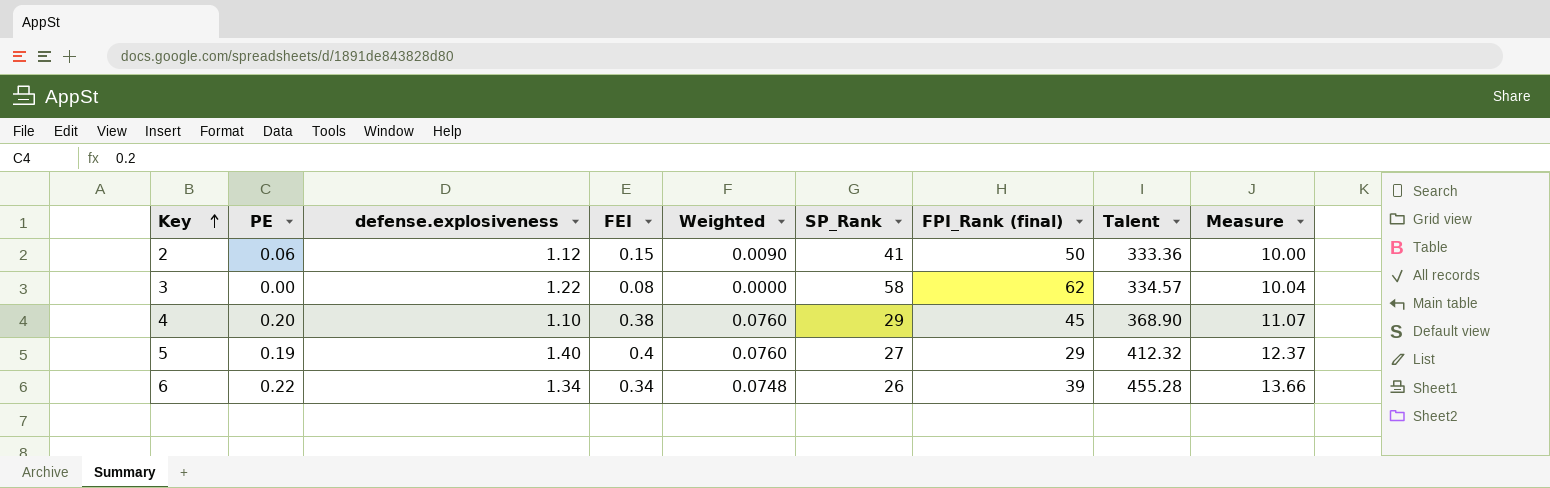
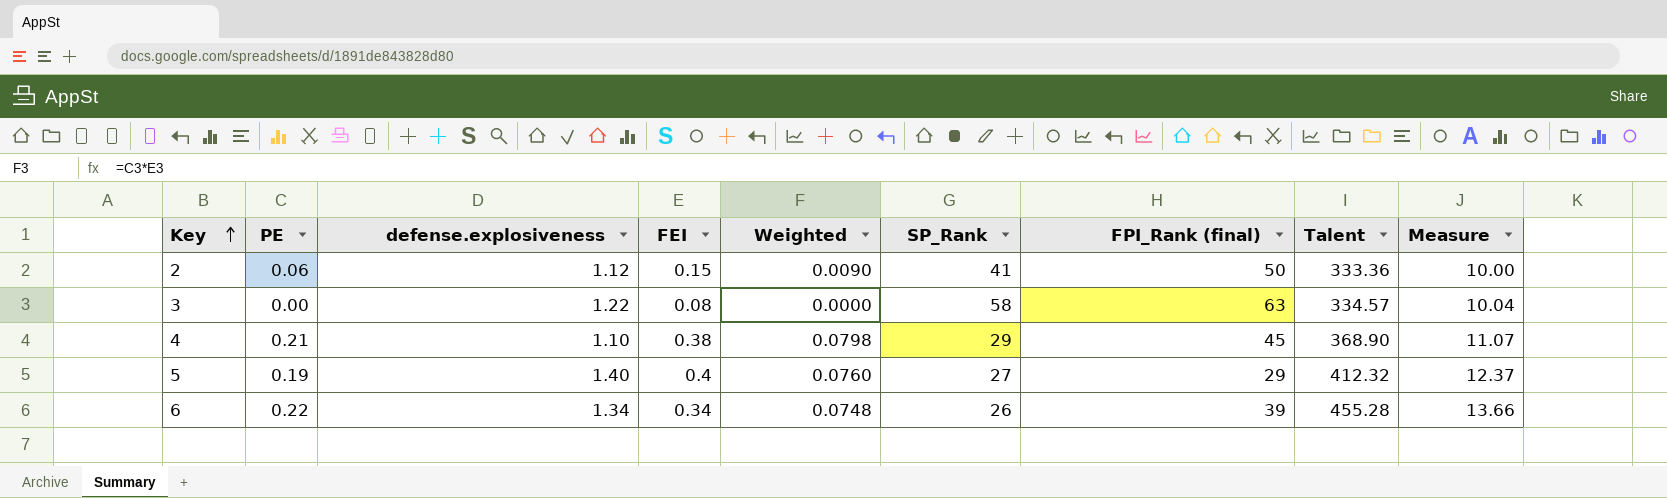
3 | FPI_Rank (final): 62 -> 63
4 | PE: 0.20 -> 0.21
4 | Weighted: 0.0760 -> 0.0798

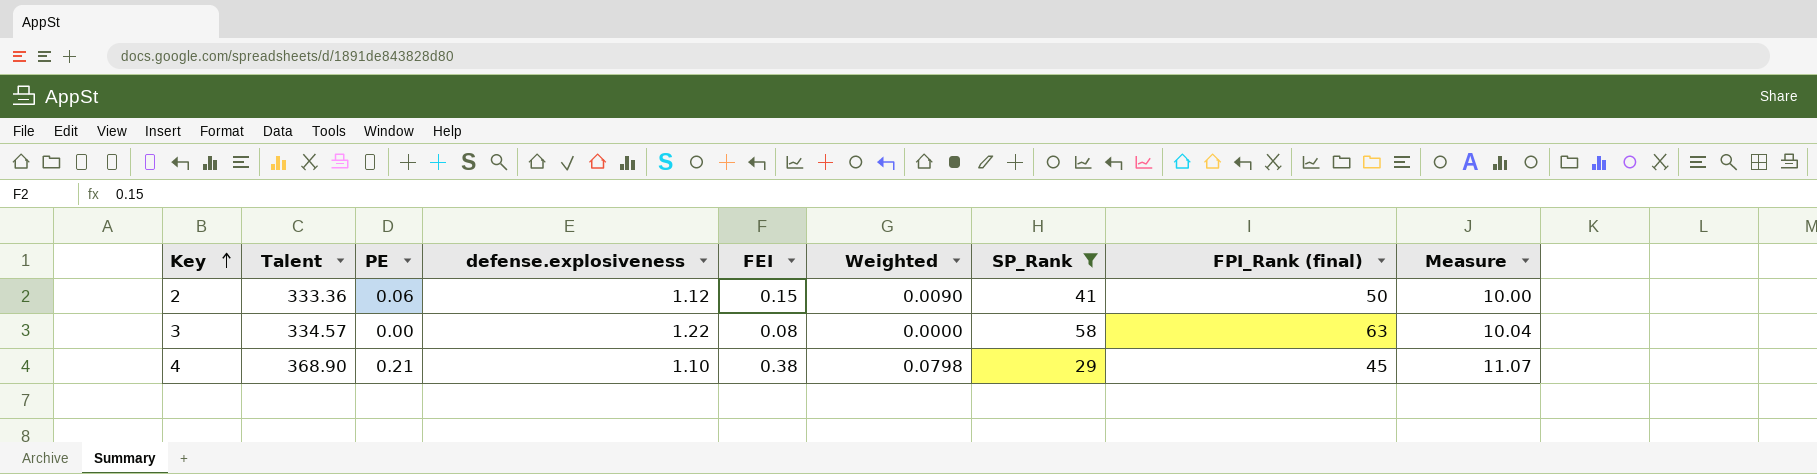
filter: none -> SP_Rank >= 29
column Talent | position: 8 -> 2

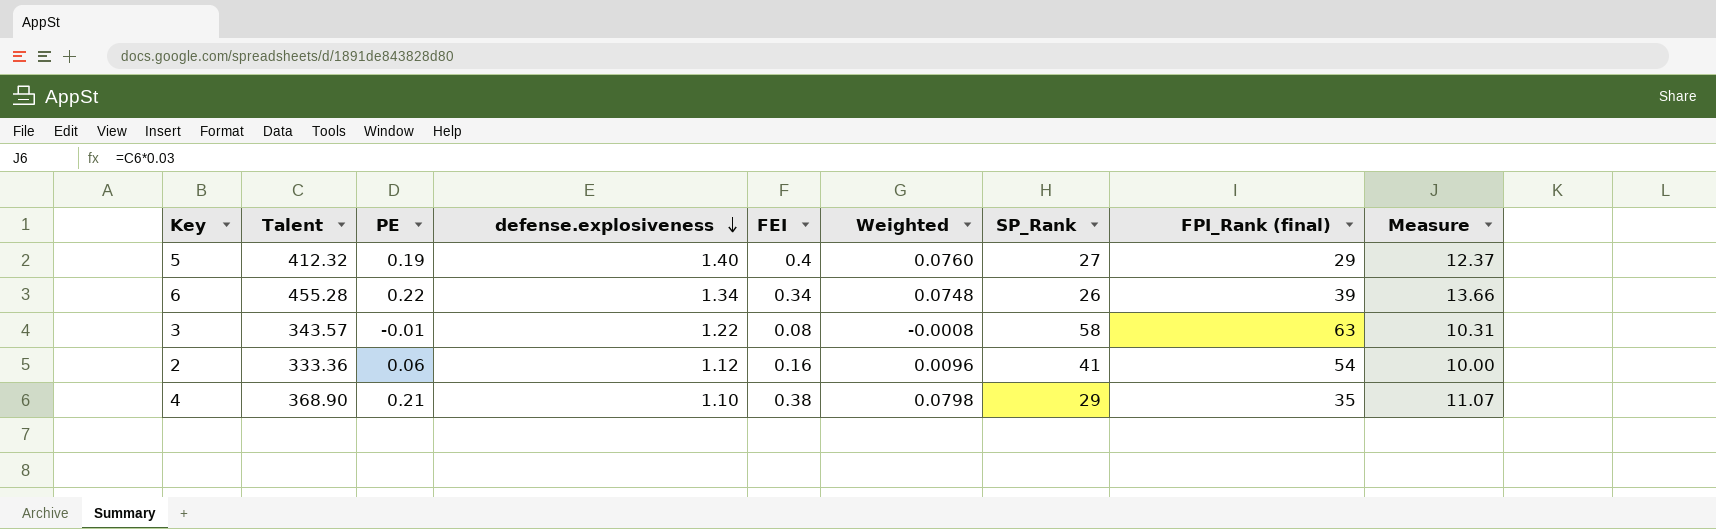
filter: SP_Rank >= 29 -> none
row order: Key ascending -> defense.explosiveness descending
3 | Talent: 334.57 -> 343.57
3 | PE: 0.00 -> -0.01
3 | Weighted: 0.0000 -> -0.0008
3 | Measure: 10.04 -> 10.31
2 | FEI: 0.15 -> 0.16
2 | Weighted: 0.0090 -> 0.0096
2 | FPI_Rank (final): 50 -> 54
4 | FPI_Rank (final): 45 -> 35

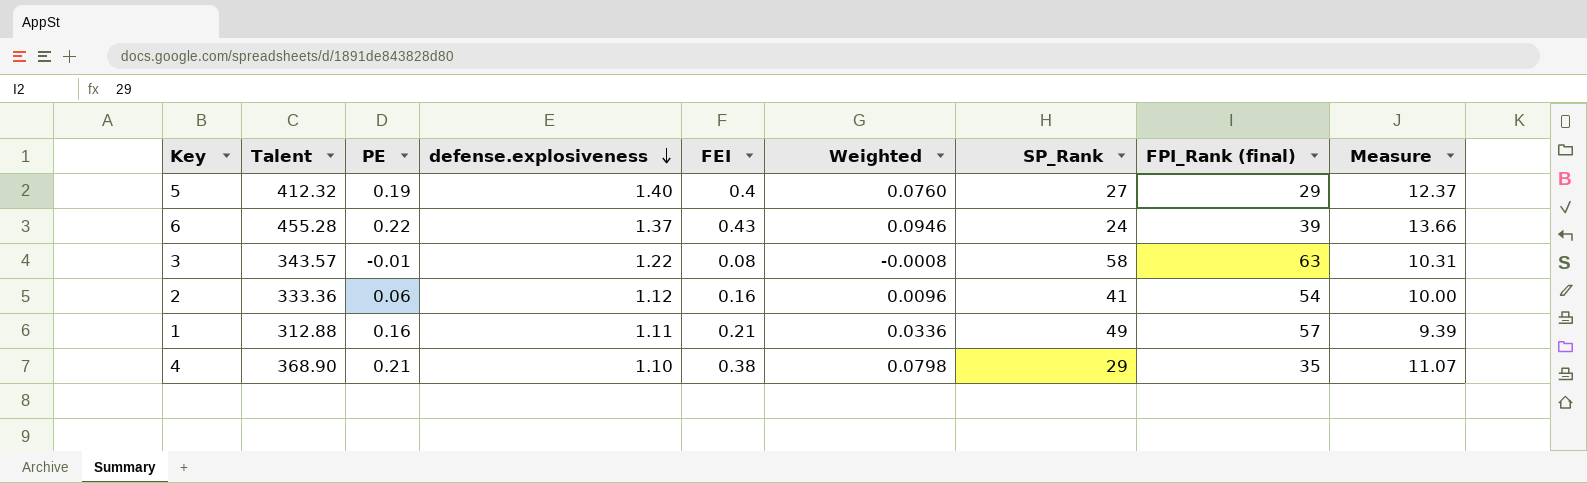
6 | defense.explosiveness: 1.34 -> 1.37
6 | FEI: 0.34 -> 0.43
6 | Weighted: 0.0748 -> 0.0946
6 | SP_Rank: 26 -> 24
row 1: none -> 312.88 | 0.16 | 1.11 | 0.21 | 0.0336 | 49 | 57 | 9.39

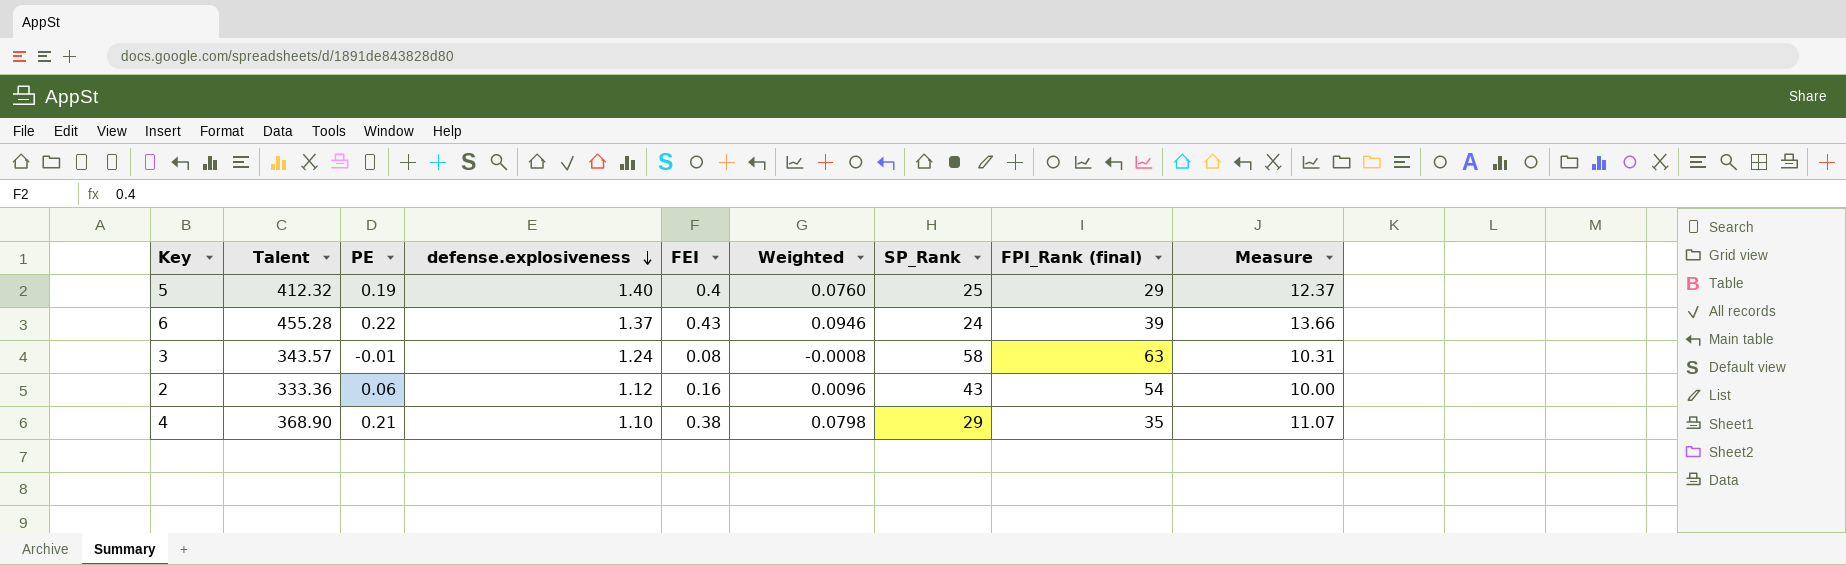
row 1: 312.88 | 0.16 | 1.11 | 0.21 | 0.0336 | 49 | 57 | 9.39 -> none
5 | SP_Rank: 27 -> 25
3 | defense.explosiveness: 1.22 -> 1.24
2 | SP_Rank: 41 -> 43

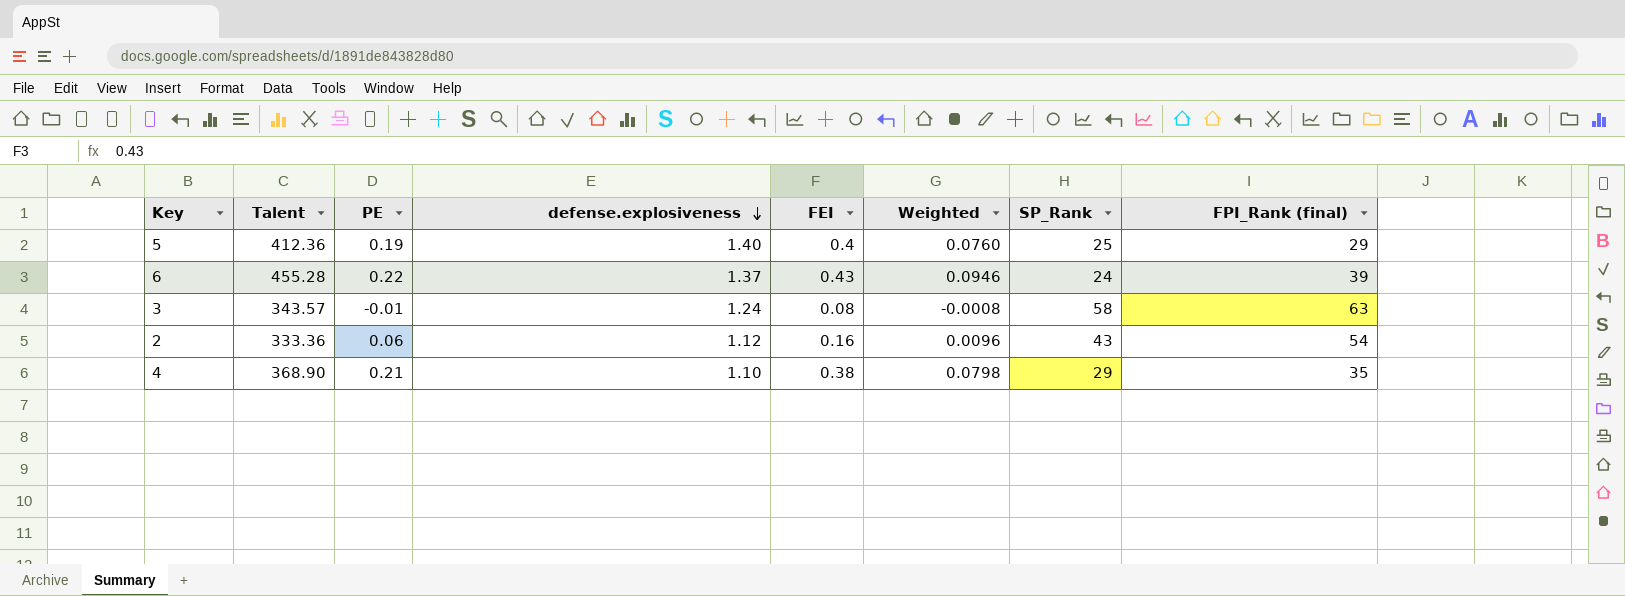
column Measure | formula: [Talent] * 0.03 -> none
5 | Talent: 412.32 -> 412.36

